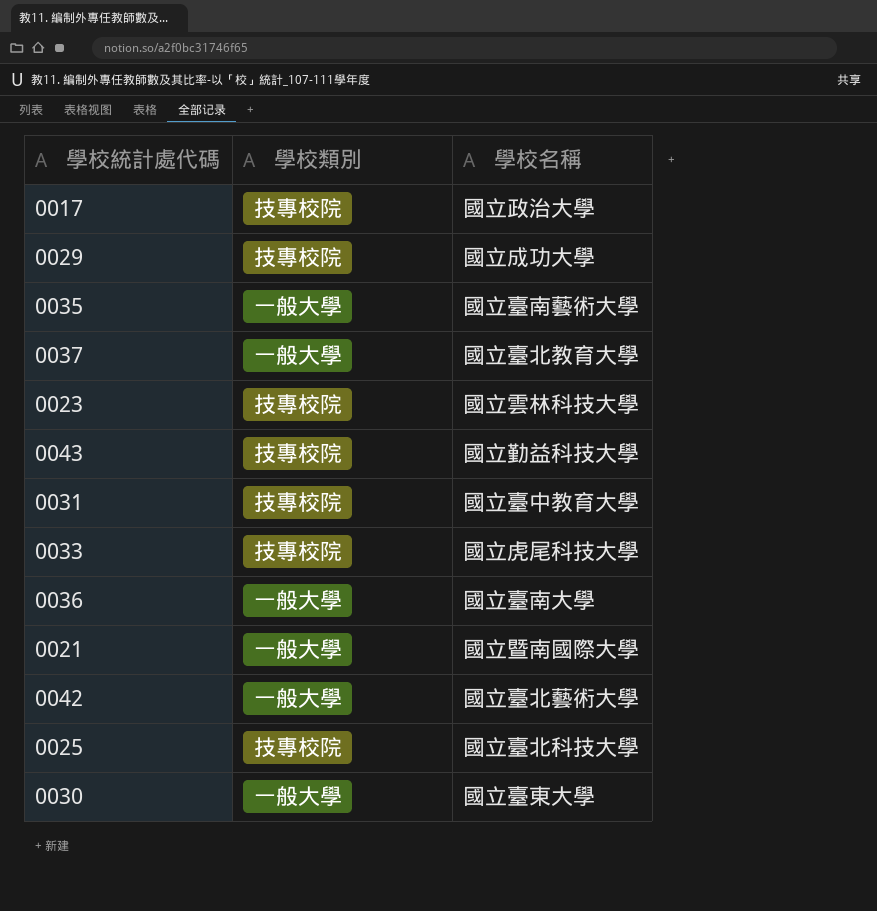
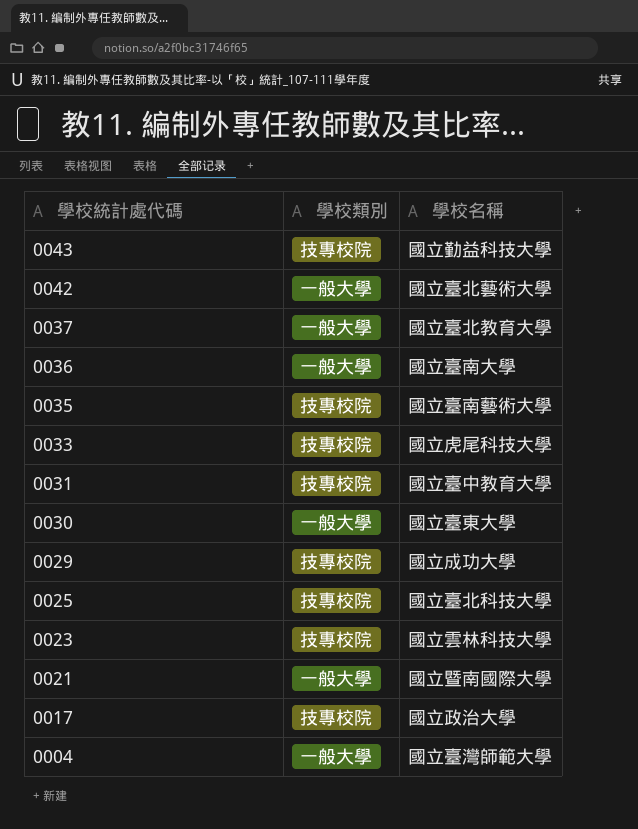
row order: none -> 學校統計處代碼 descending
0035 | 學校類別: 一般大學 -> 技專校院
row 0004: none -> 一般大學 | 國立臺灣師範大學

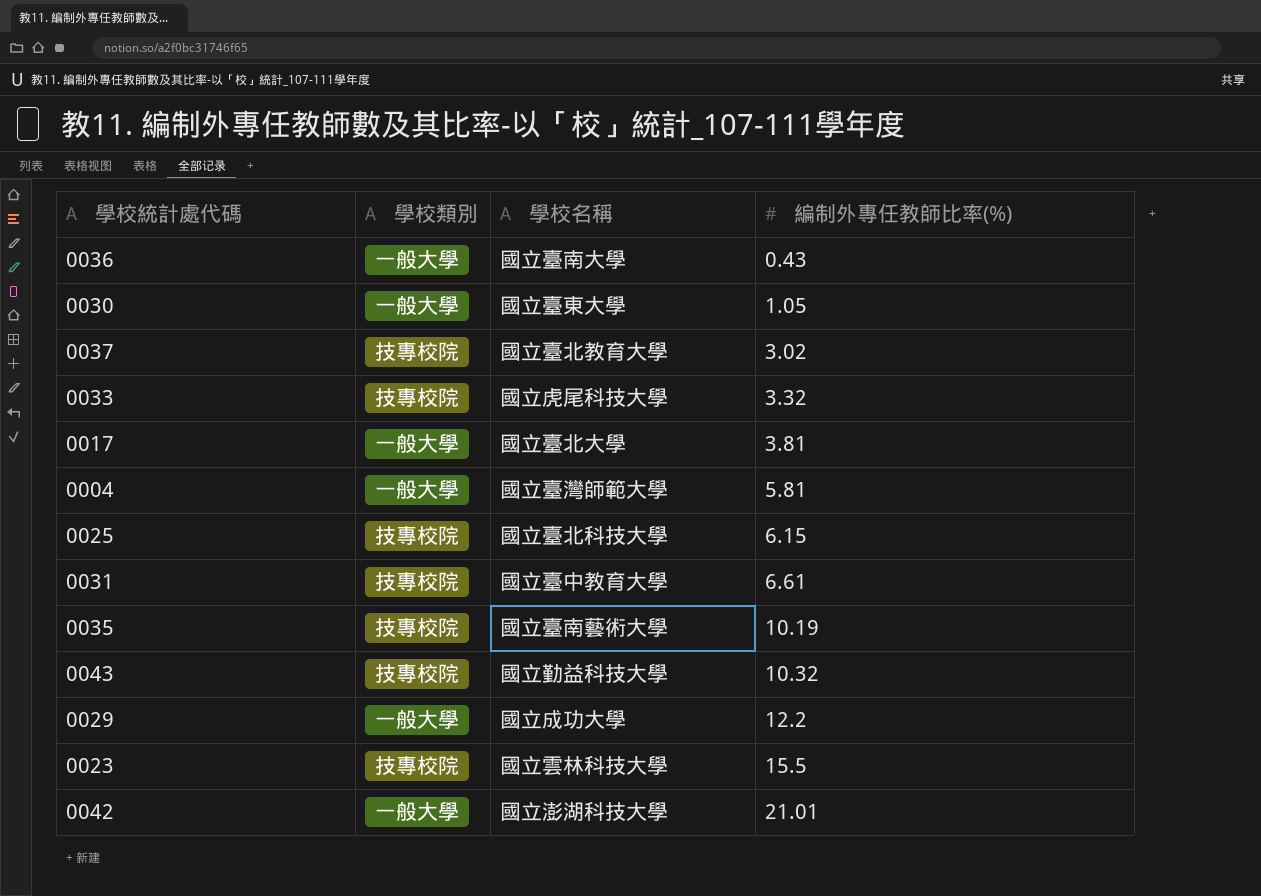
row order: 學校統計處代碼 descending -> 編制外專任教師比率(%) ascending
column 編制外專任教師比率(%) | position: none -> 4
row 0021: 一般大學 | 國立暨南國際大學 -> none
0037 | 學校類別: 一般大學 -> 技專校院
0017 | 學校類別: 技專校院 -> 一般大學
0017 | 學校名稱: 國立政治大學 -> 國立臺北大學
0029 | 學校類別: 技專校院 -> 一般大學
0042 | 學校名稱: 國立臺北藝術大學 -> 國立澎湖科技大學

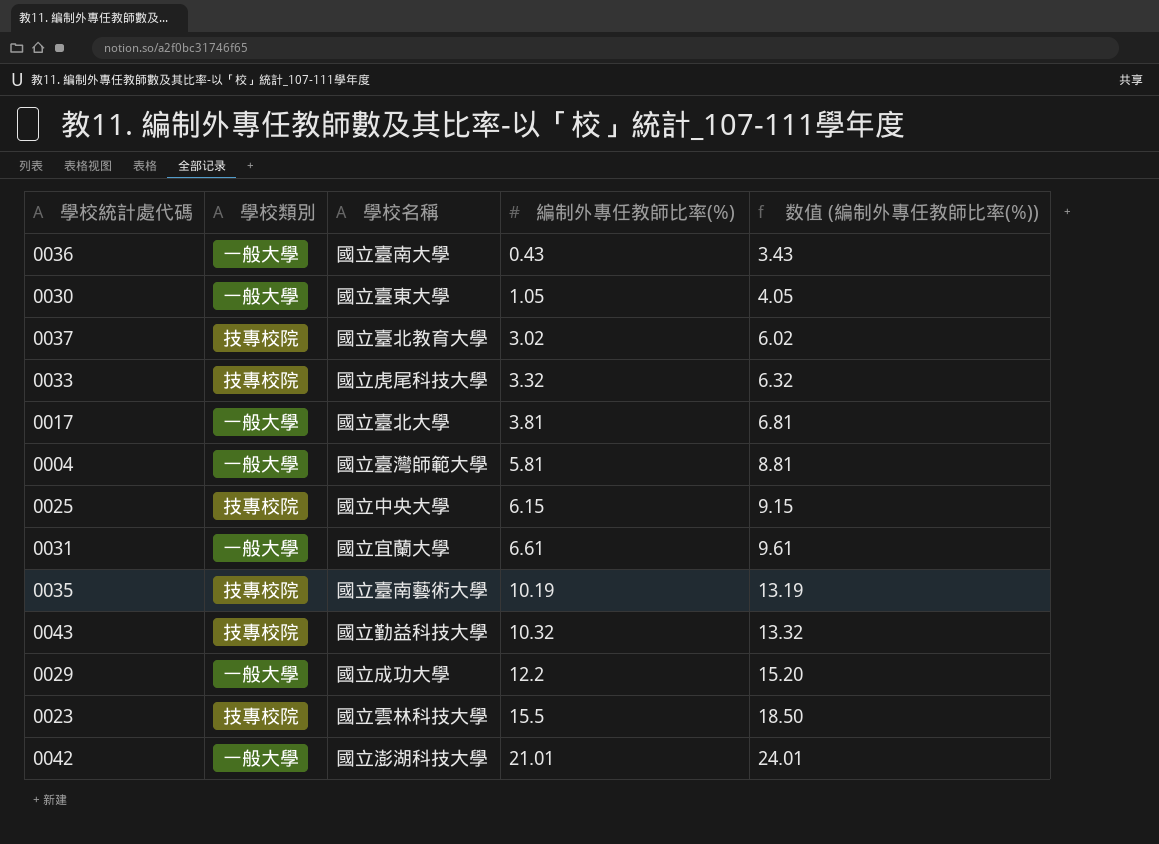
column 数值 (編制外專任教師比率(%)) | formula: none -> [編制外專任教師比率(%)] + 3
0025 | 學校名稱: 國立臺北科技大學 -> 國立中央大學
0031 | 學校類別: 技專校院 -> 一般大學
0031 | 學校名稱: 國立臺中教育大學 -> 國立宜蘭大學

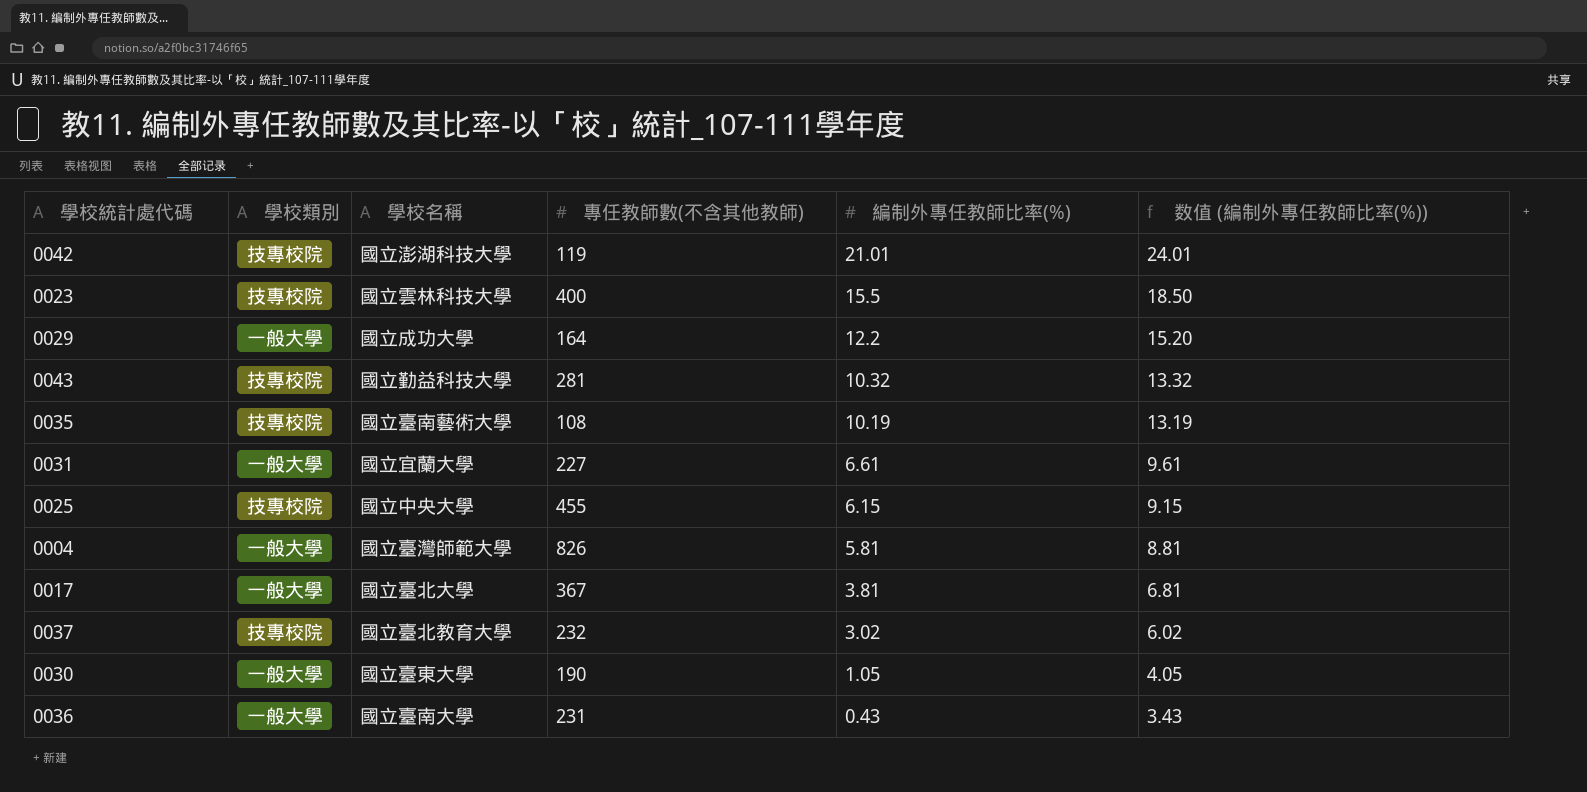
row order: 編制外專任教師比率(%) ascending -> 編制外專任教師比率(%) descending
column 專任教師數(不含其他教師) | position: none -> 4
row 0033: 技專校院 | 國立虎尾科技大學 | 3.32 | 6.32 -> none
0042 | 學校類別: 一般大學 -> 技專校院

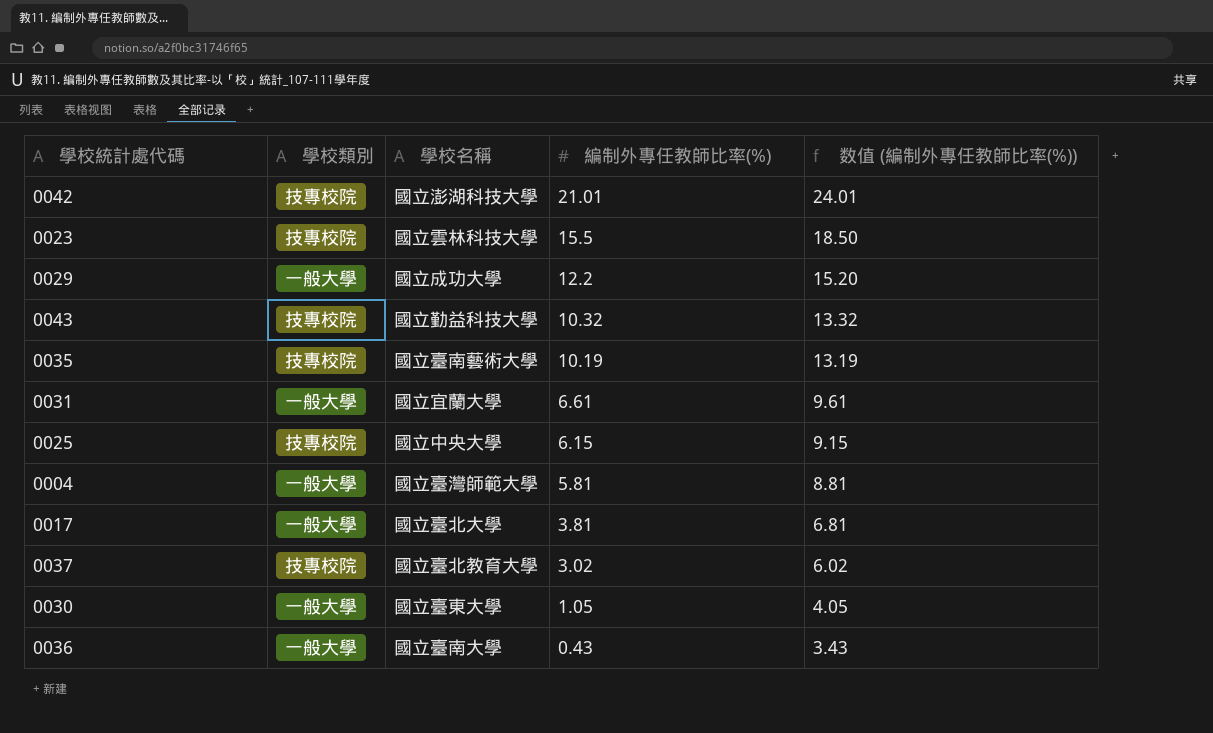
column 專任教師數(不含其他教師) | position: 4 -> none

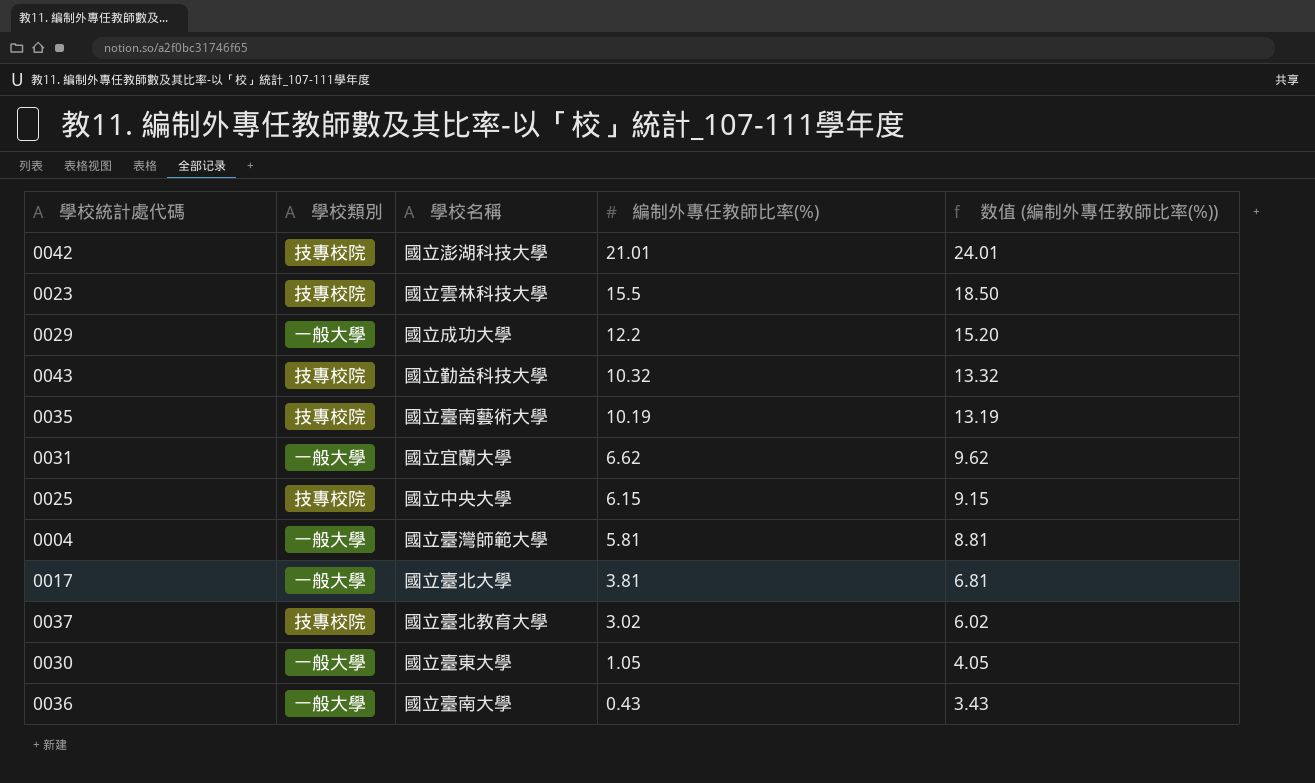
0031 | 編制外專任教師比率(%): 6.61 -> 6.62
0031 | 数值 (編制外專任教師比率(%)): 9.61 -> 9.62

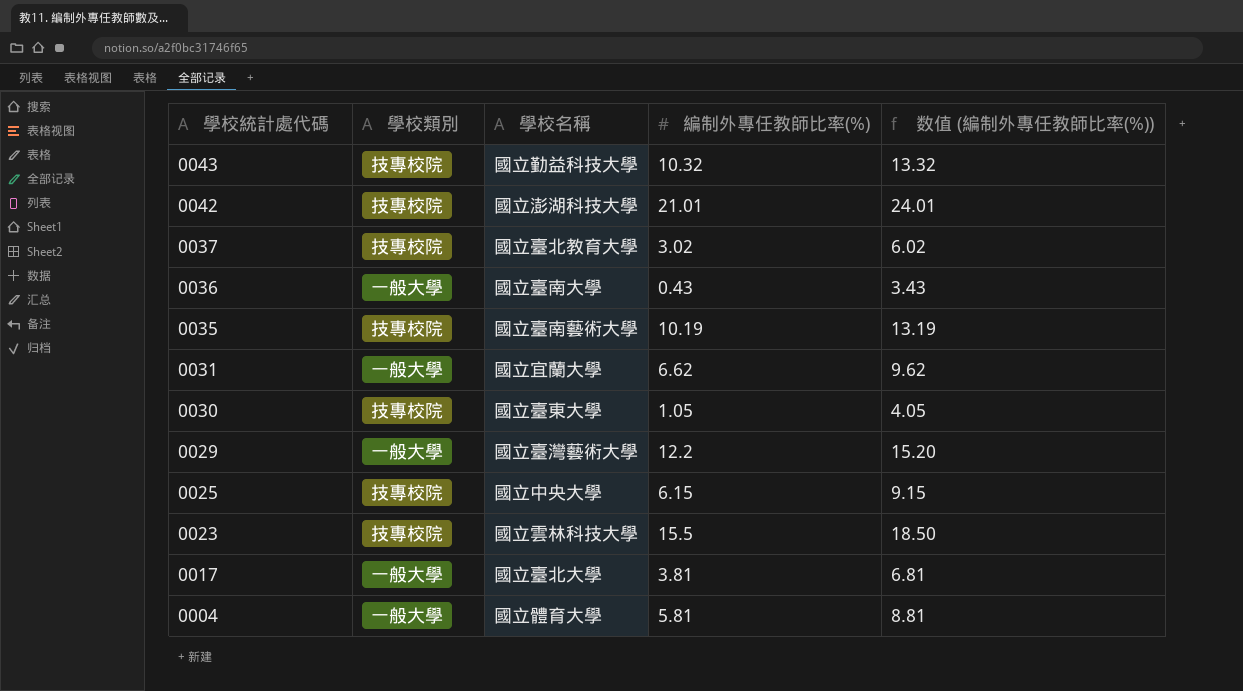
row order: 編制外專任教師比率(%) descending -> 學校統計處代碼 descending
0030 | 學校類別: 一般大學 -> 技專校院
0029 | 學校名稱: 國立成功大學 -> 國立臺灣藝術大學
0004 | 學校名稱: 國立臺灣師範大學 -> 國立體育大學

